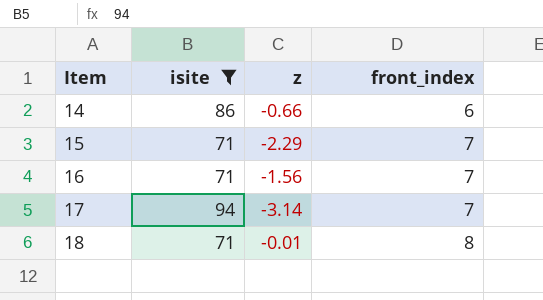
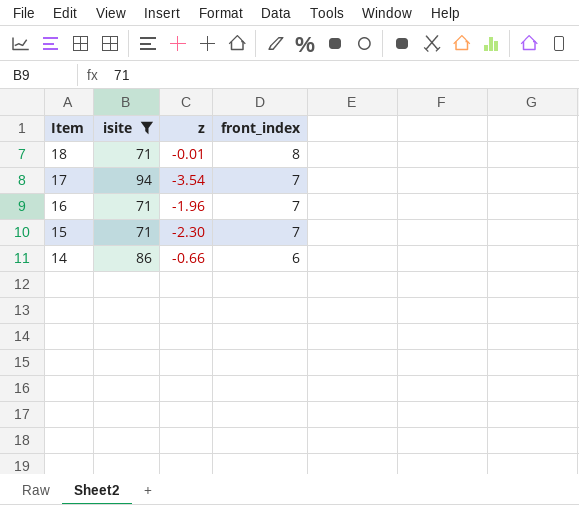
row order: Item ascending -> Item descending
17 | z: -3.14 -> -3.54
16 | z: -1.56 -> -1.96
15 | z: -2.29 -> -2.30

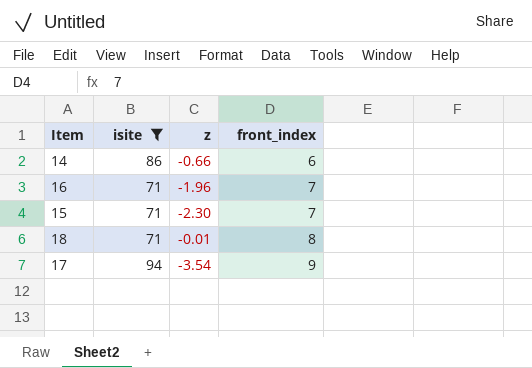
row order: Item descending -> front_index ascending
17 | front_index: 7 -> 9

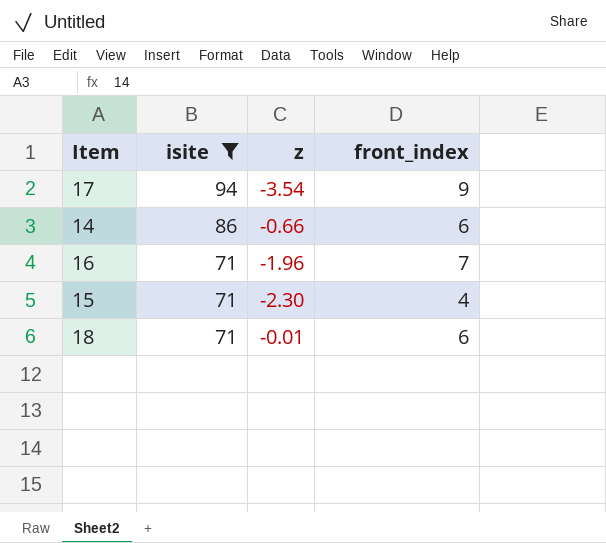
row order: front_index ascending -> isite descending
15 | front_index: 7 -> 4
18 | front_index: 8 -> 6

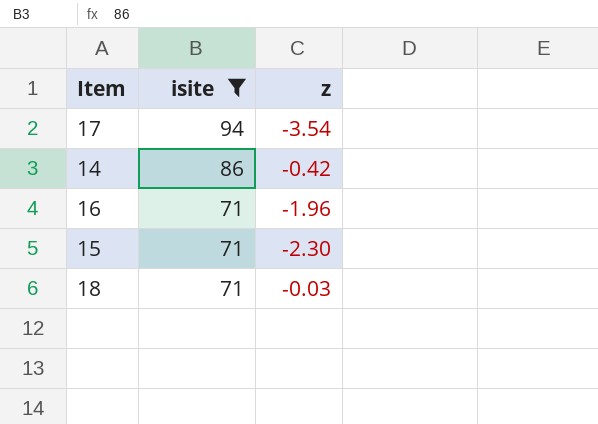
column front_index | position: 4 -> none
14 | z: -0.66 -> -0.42
18 | z: -0.01 -> -0.03

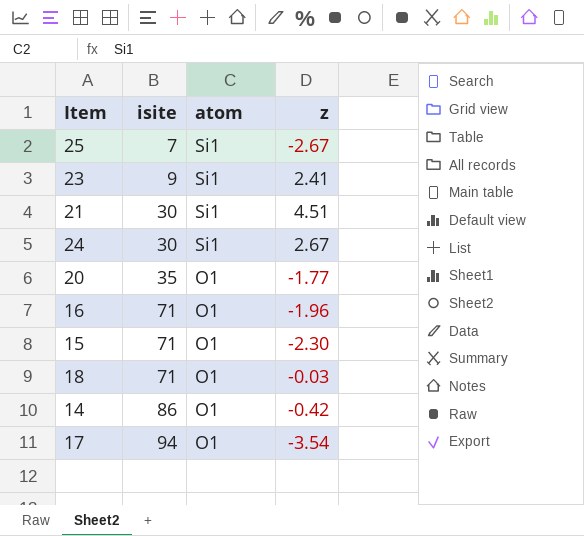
filter: isite >= 71 -> none
row order: isite descending -> isite ascending
column atom | position: none -> 3

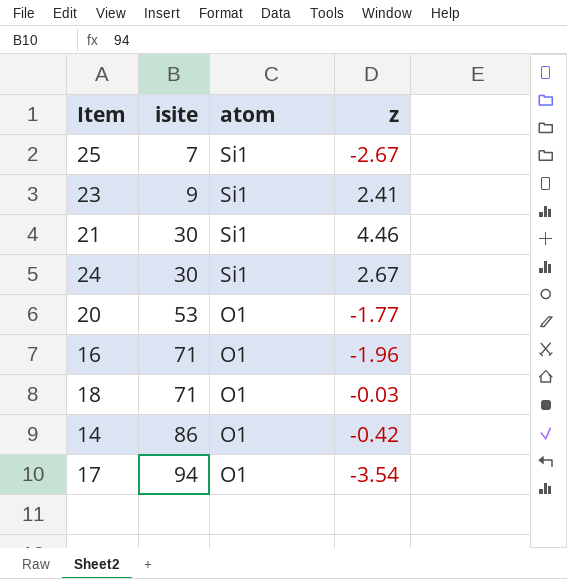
row 15: 71 | O1 | -2.30 -> none
21 | z: 4.51 -> 4.46
20 | isite: 35 -> 53

